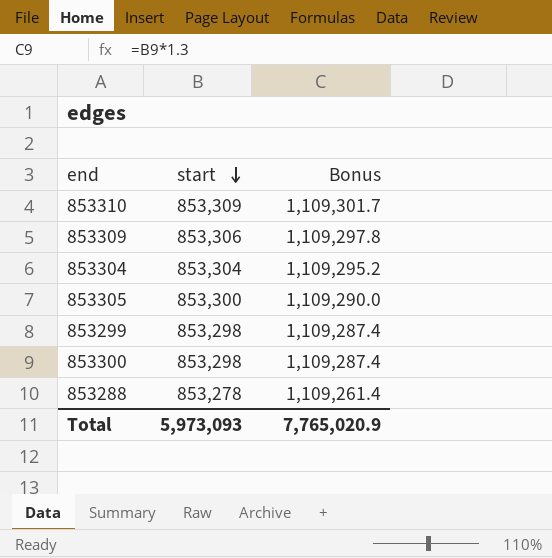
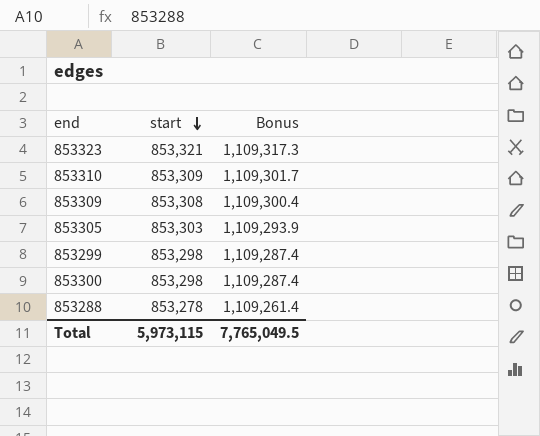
row 853304: 853,304 | 1,109,295.2 -> none
row 853323: none -> 853,321 | 1,109,317.3
853309 | start: 853,306 -> 853,308
853309 | Bonus: 1,109,297.8 -> 1,109,300.4
853305 | start: 853,300 -> 853,303
853305 | Bonus: 1,109,290.0 -> 1,109,293.9
Total | start: 5,973,093 -> 5,973,115
Total | Bonus: 7,765,020.9 -> 7,765,049.5

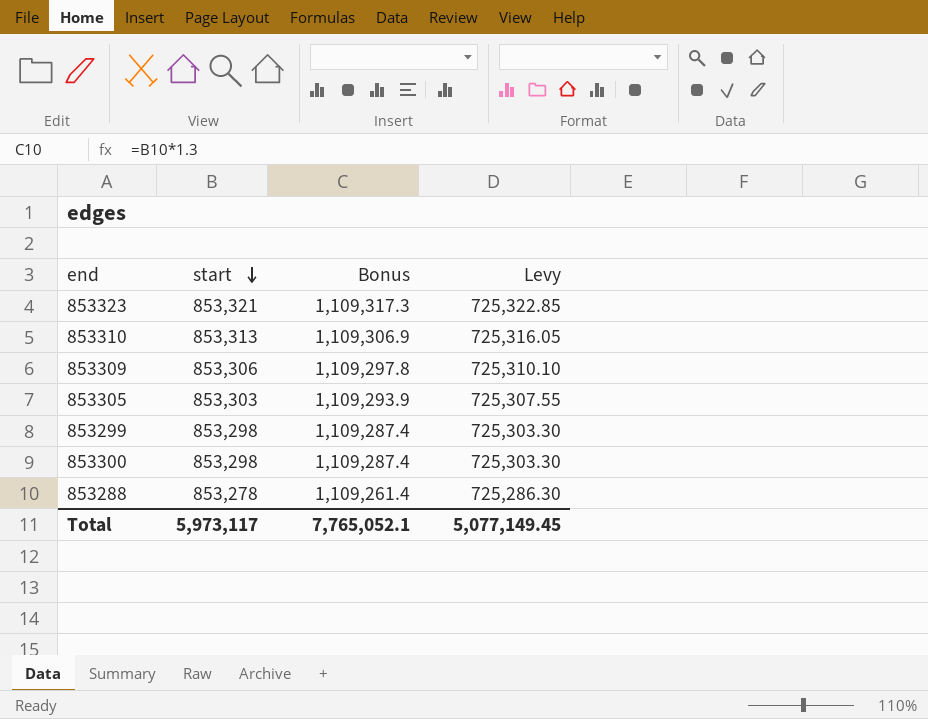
column Levy | formula: none -> [start] * 0.85
853310 | start: 853,309 -> 853,313
853310 | Bonus: 1,109,301.7 -> 1,109,306.9
853309 | start: 853,308 -> 853,306
853309 | Bonus: 1,109,300.4 -> 1,109,297.8
Total | start: 5,973,115 -> 5,973,117
Total | Bonus: 7,765,049.5 -> 7,765,052.1

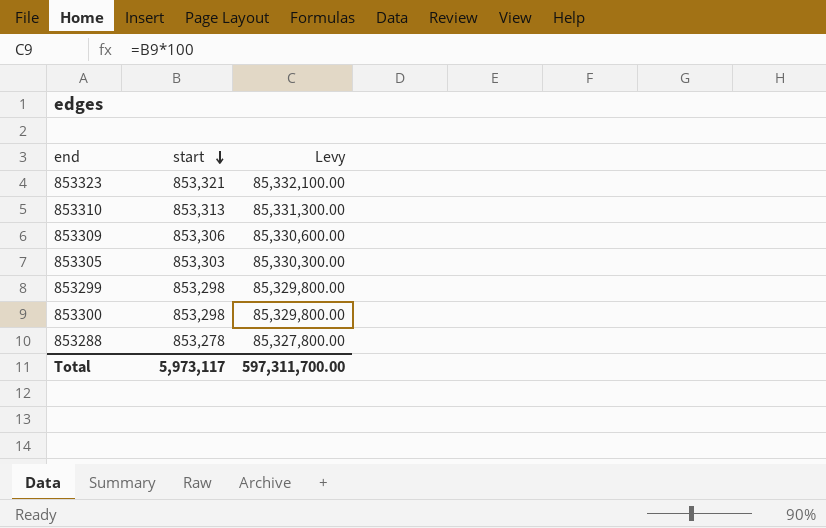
column Bonus | formula: [start] * 1.3 -> none
column Levy | formula: [start] * 0.85 -> [start] * 100
Total | Levy: 5,077,149.45 -> 597,311,700.00

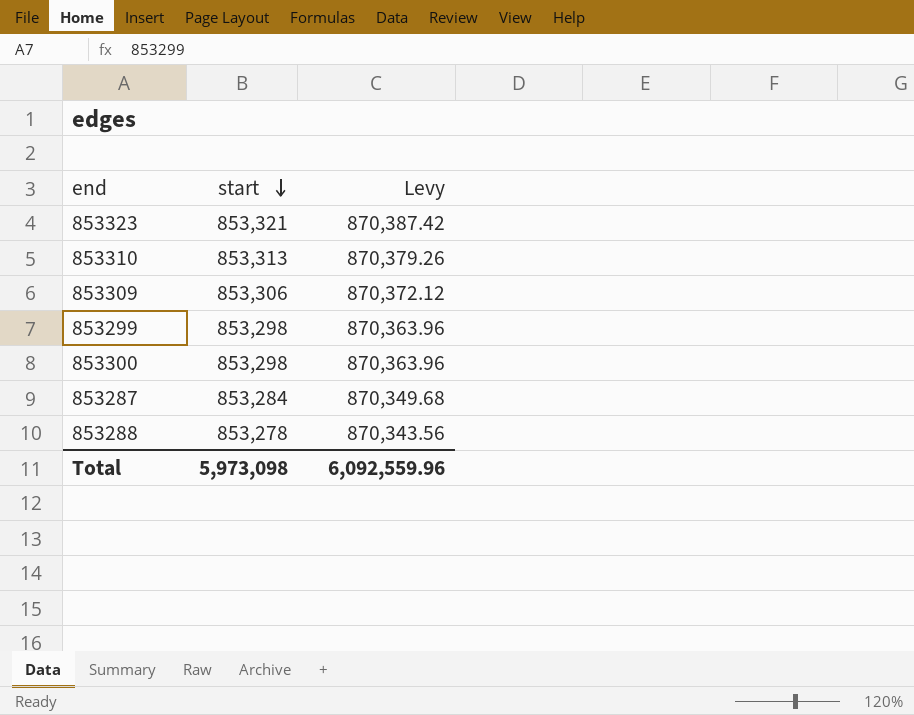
column Levy | formula: [start] * 100 -> [start] * 1.02
row 853305: 853,303 | 85,330,300.00 -> none
row 853287: none -> 853,284 | 870,349.68
Total | start: 5,973,117 -> 5,973,098
Total | Levy: 597,311,700.00 -> 6,092,559.96

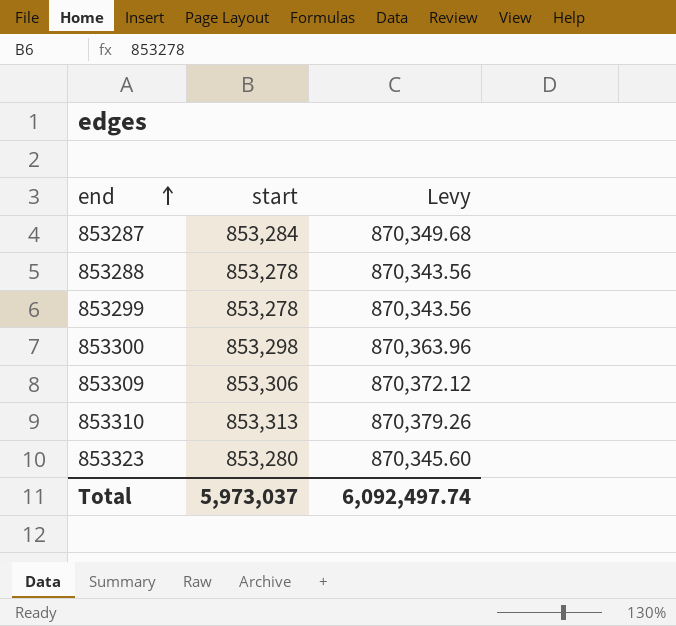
row order: start descending -> end ascending
853299 | start: 853,298 -> 853,278
853299 | Levy: 870,363.96 -> 870,343.56
853323 | start: 853,321 -> 853,280
853323 | Levy: 870,387.42 -> 870,345.60
Total | start: 5,973,098 -> 5,973,037
Total | Levy: 6,092,559.96 -> 6,092,497.74

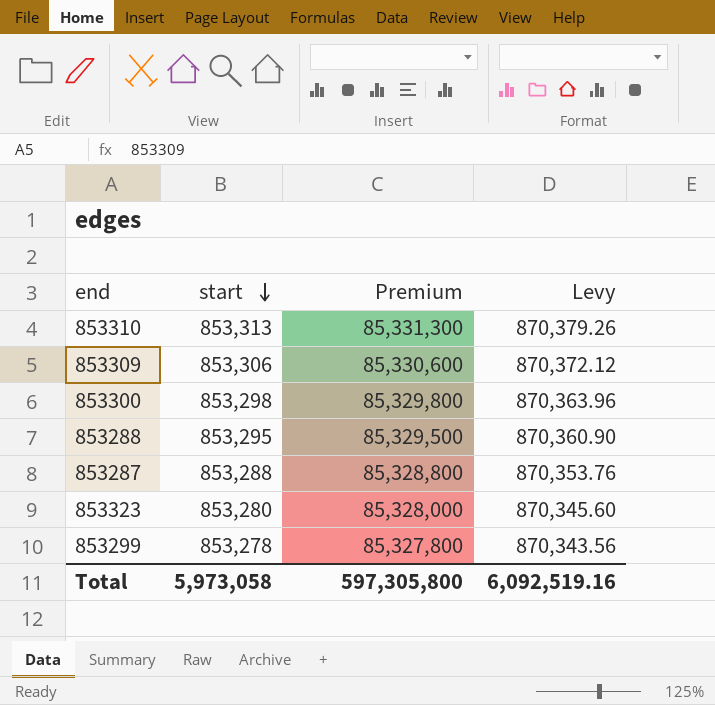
row order: end ascending -> start descending
column Premium | formula: none -> [start] * 100
853288 | start: 853,278 -> 853,295
853288 | Levy: 870,343.56 -> 870,360.90
853287 | start: 853,284 -> 853,288
853287 | Levy: 870,349.68 -> 870,353.76
Total | start: 5,973,037 -> 5,973,058
Total | Levy: 6,092,497.74 -> 6,092,519.16

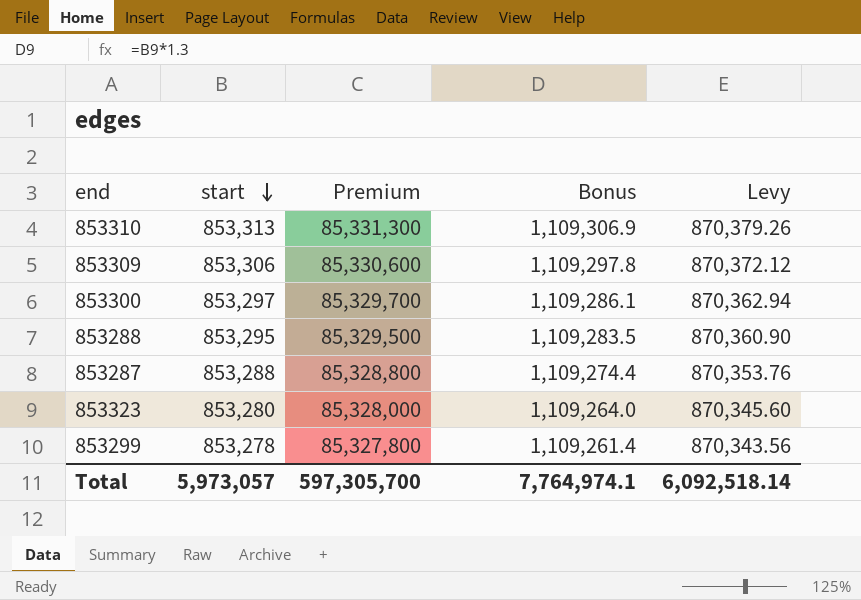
column Bonus | formula: none -> [start] * 1.3
853300 | start: 853,298 -> 853,297
853300 | Premium: 85,329,800 -> 85,329,700
853300 | Levy: 870,363.96 -> 870,362.94
Total | start: 5,973,058 -> 5,973,057
Total | Premium: 597,305,800 -> 597,305,700
Total | Levy: 6,092,519.16 -> 6,092,518.14

